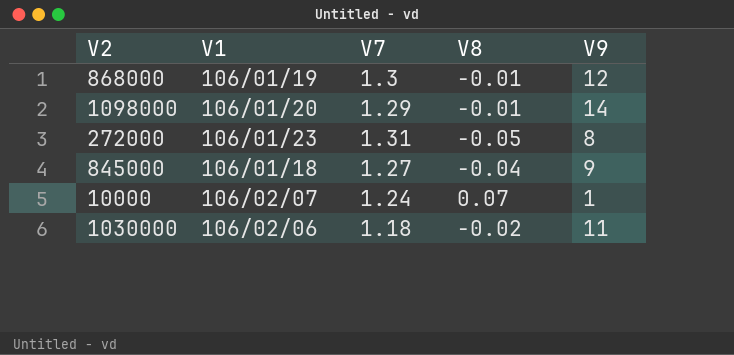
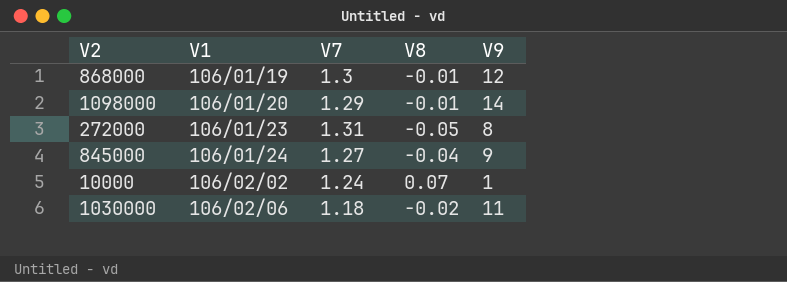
845000 | V1: 106/01/18 -> 106/01/24
10000 | V1: 106/02/07 -> 106/02/02

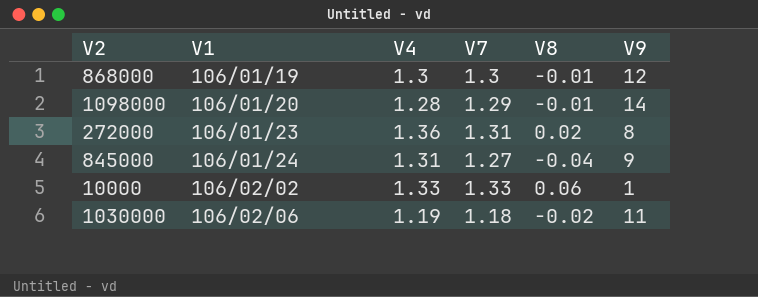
column V4 | position: none -> 3
272000 | V8: -0.05 -> 0.02
10000 | V7: 1.24 -> 1.33
10000 | V8: 0.07 -> 0.06

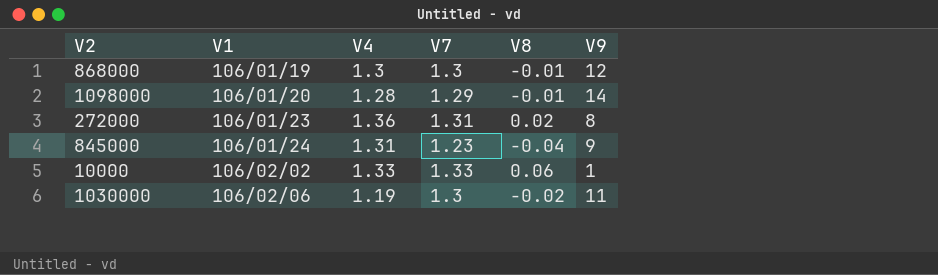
845000 | V7: 1.27 -> 1.23
1030000 | V7: 1.18 -> 1.3

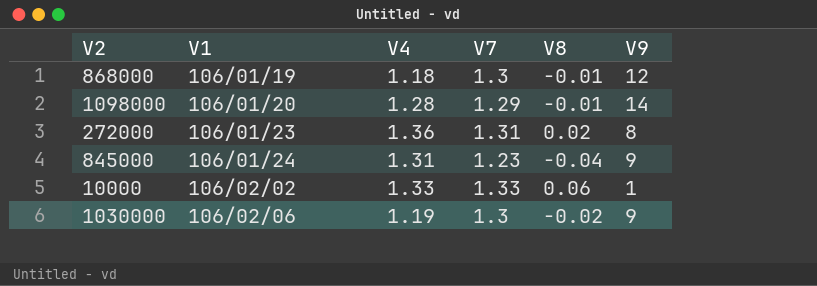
868000 | V4: 1.3 -> 1.18
1030000 | V9: 11 -> 9

